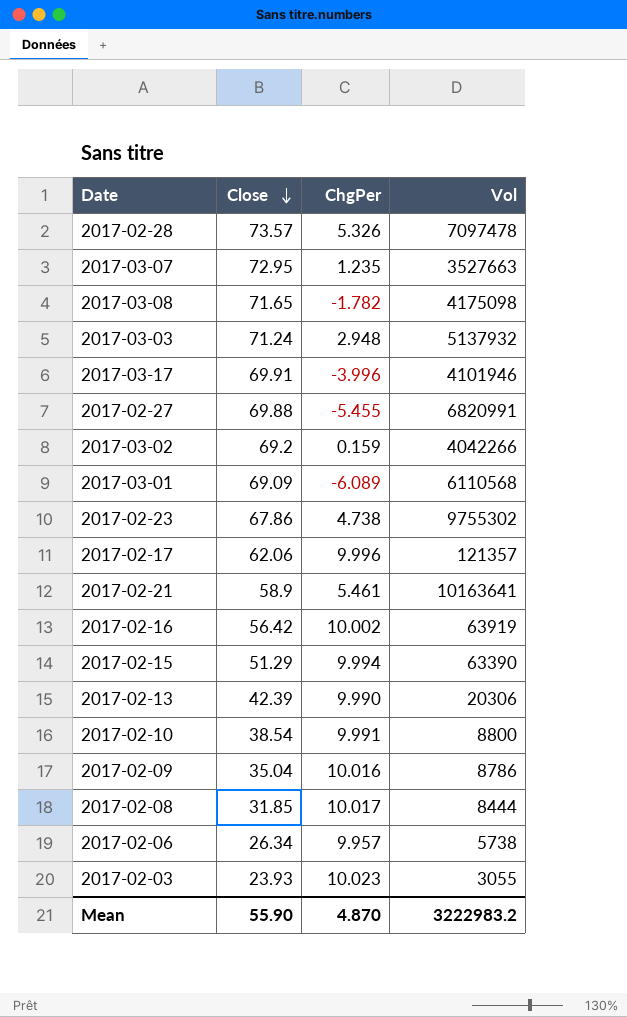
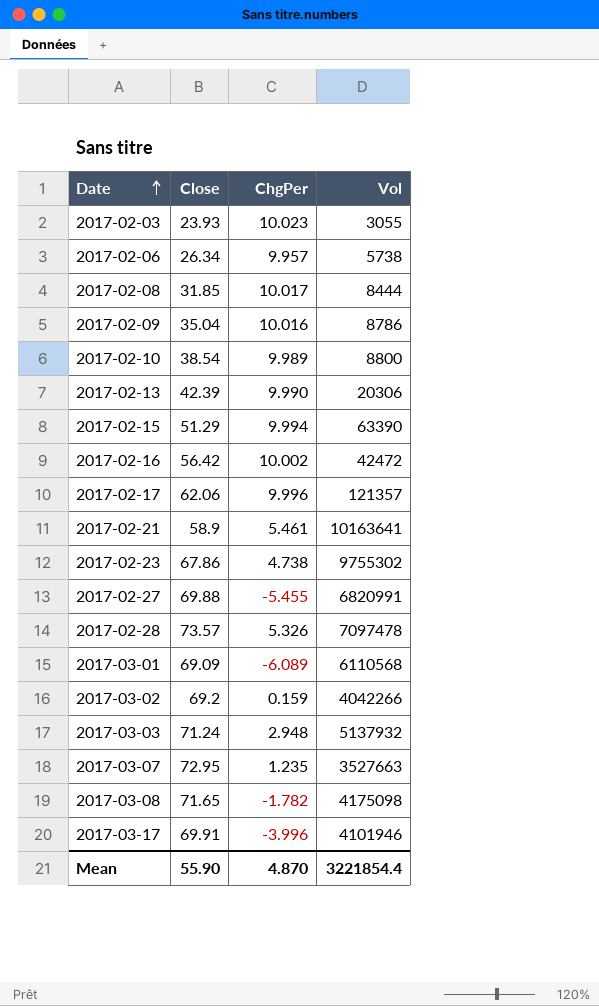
row order: Close descending -> Date ascending
2017-02-10 | ChgPer: 9.991 -> 9.989
2017-02-16 | Vol: 63919 -> 42472
Mean | Vol: 3222983.2 -> 3221854.4

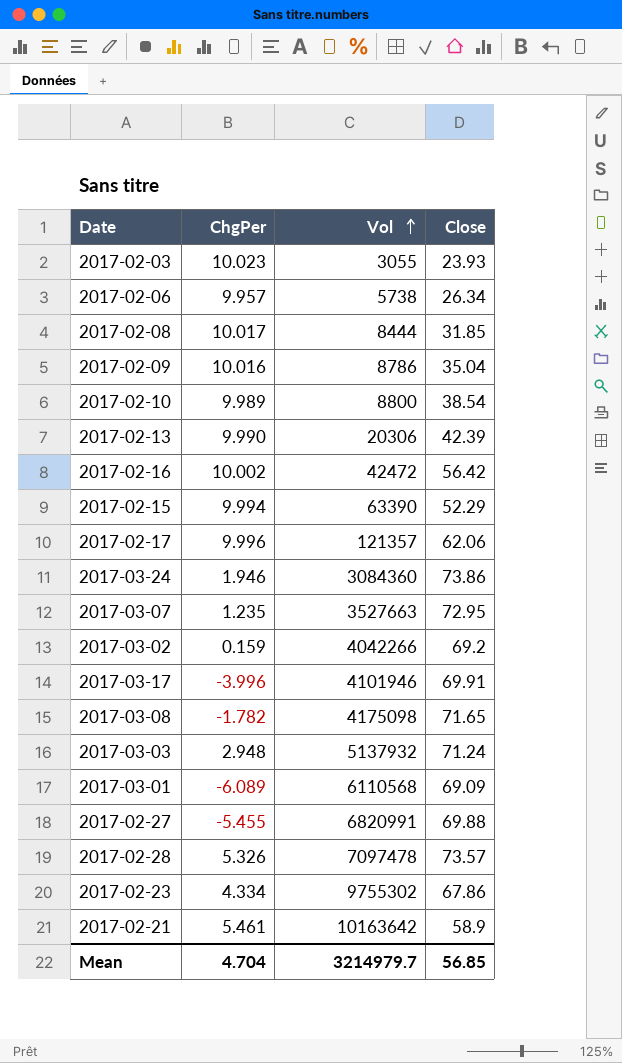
row order: Date ascending -> Vol ascending
column Close | position: 2 -> 4
2017-02-15 | Close: 51.29 -> 52.29
row 2017-03-24: none -> 1.946 | 3084360 | 73.86
2017-02-23 | ChgPer: 4.738 -> 4.334
2017-02-21 | Vol: 10163641 -> 10163642
Mean | ChgPer: 4.870 -> 4.704
Mean | Vol: 3221854.4 -> 3214979.7
Mean | Close: 55.90 -> 56.85

